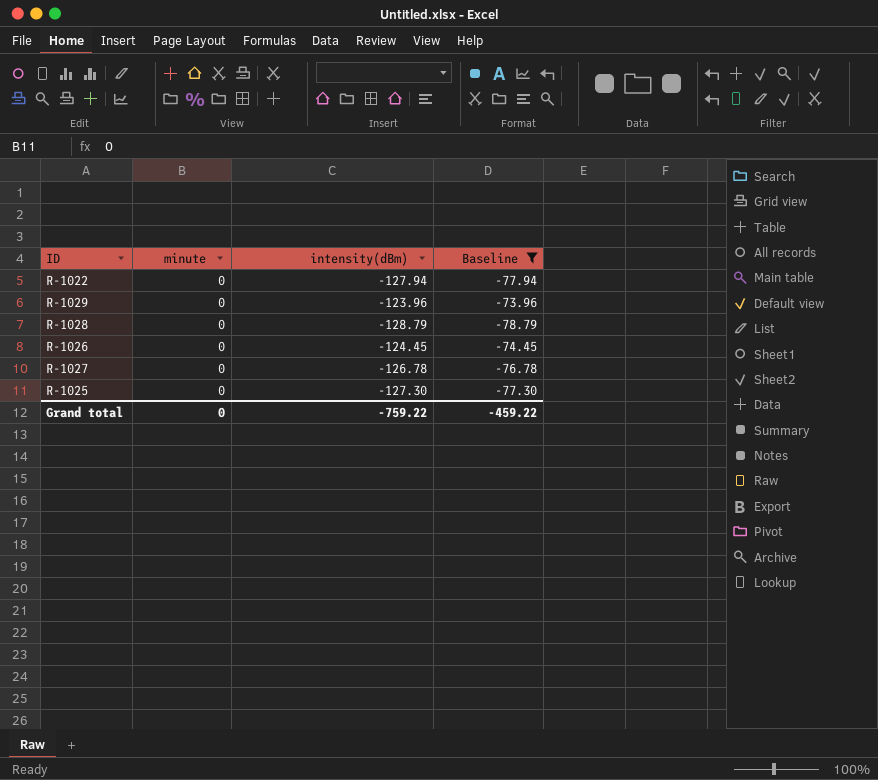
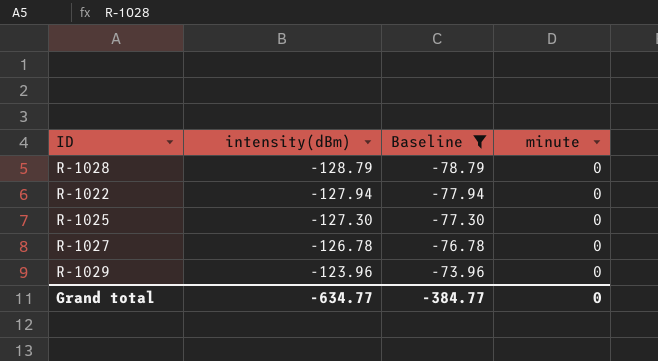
row order: none -> intensity(dBm) ascending
column minute | position: 2 -> 4
row R-1026: 0 | -124.45 | -74.45 -> none
Grand total | intensity(dBm): -759.22 -> -634.77
Grand total | Baseline: -459.22 -> -384.77

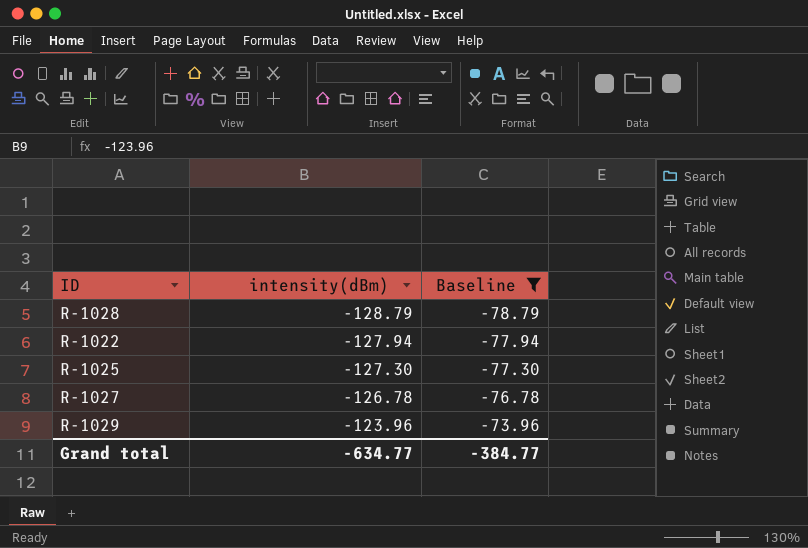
column minute | position: 4 -> none

